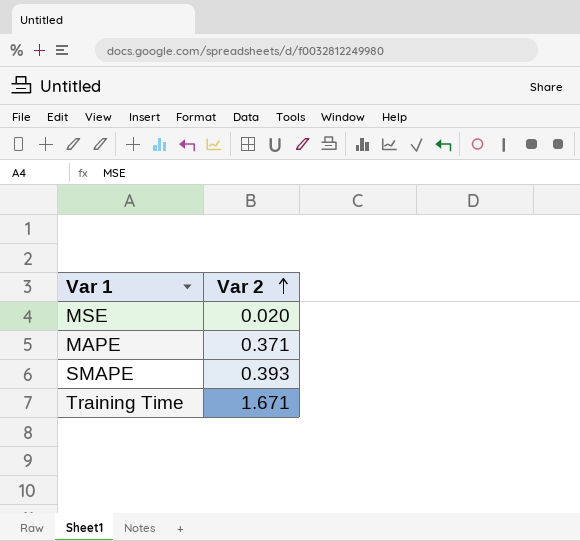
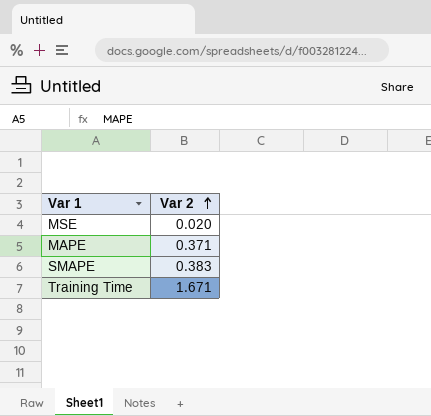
SMAPE | Var 2: 0.393 -> 0.383

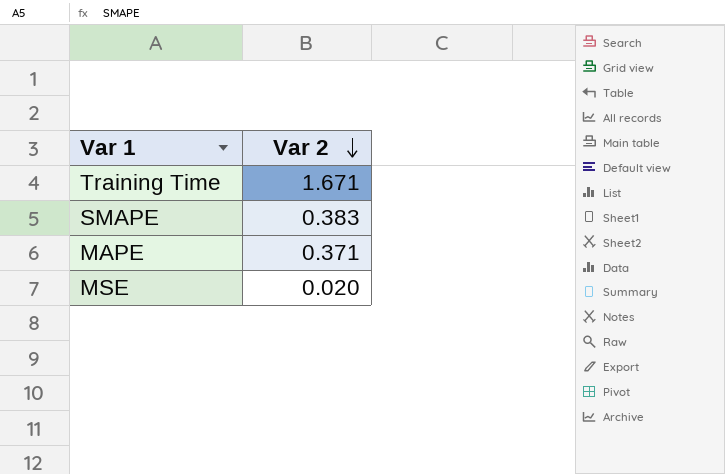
row order: Var 2 ascending -> Var 2 descending

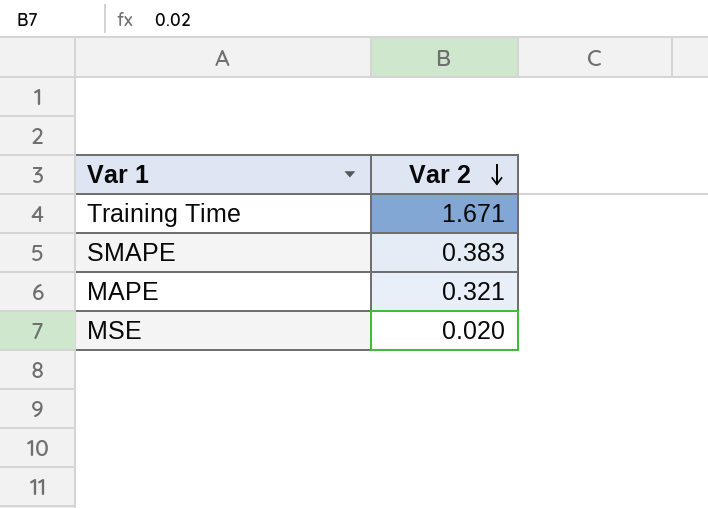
MAPE | Var 2: 0.371 -> 0.321

